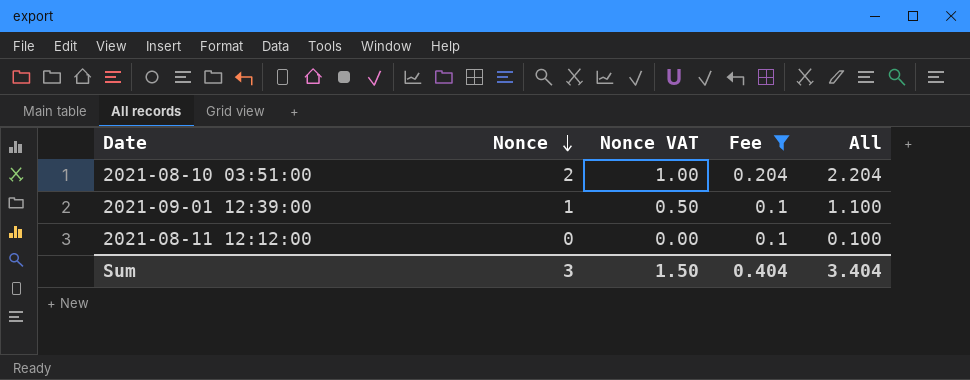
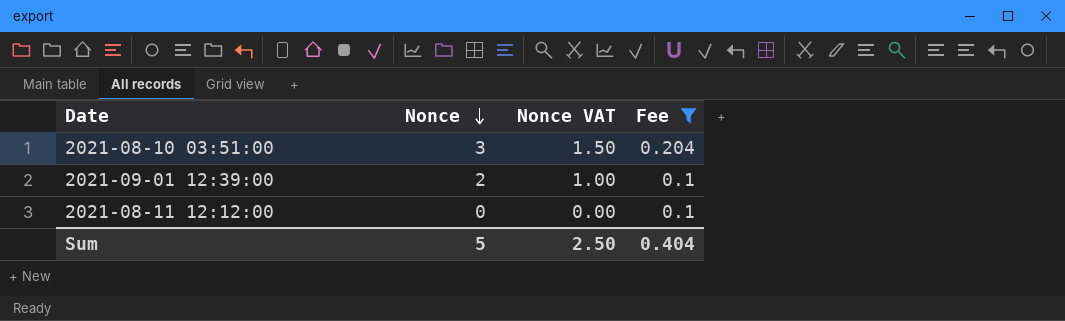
column All | formula: [Nonce] + [Fee] -> none
2021-08-10 03:51:00 | Nonce: 2 -> 3
2021-08-10 03:51:00 | Nonce VAT: 1.00 -> 1.50
2021-09-01 12:39:00 | Nonce: 1 -> 2
2021-09-01 12:39:00 | Nonce VAT: 0.50 -> 1.00
Sum | Nonce: 3 -> 5
Sum | Nonce VAT: 1.50 -> 2.50

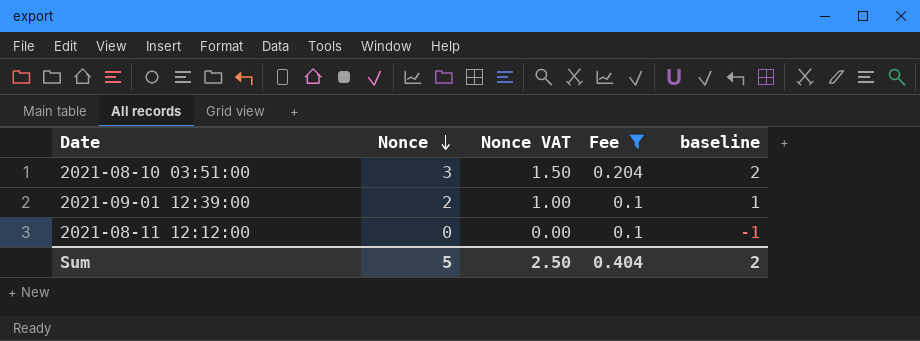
column baseline | formula: none -> [Nonce] - 1

